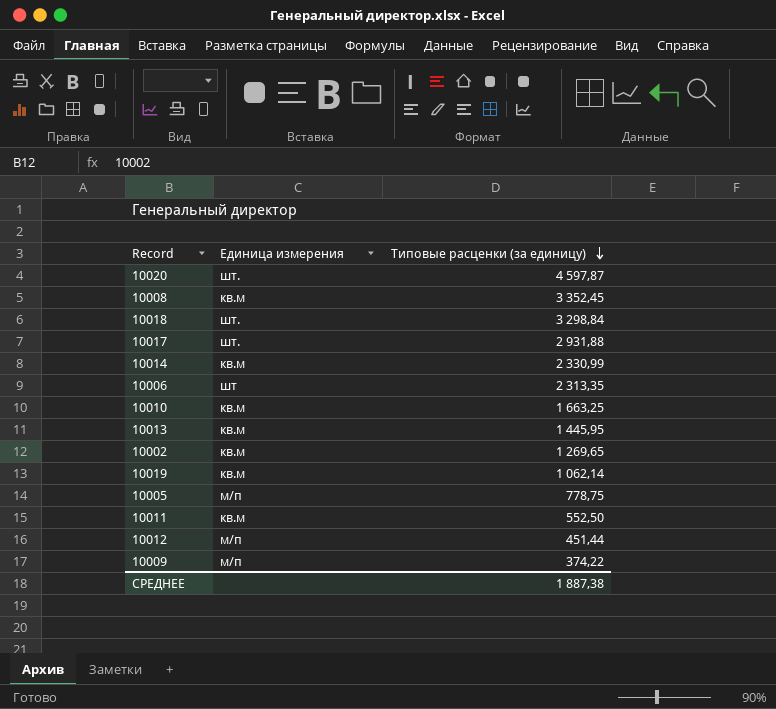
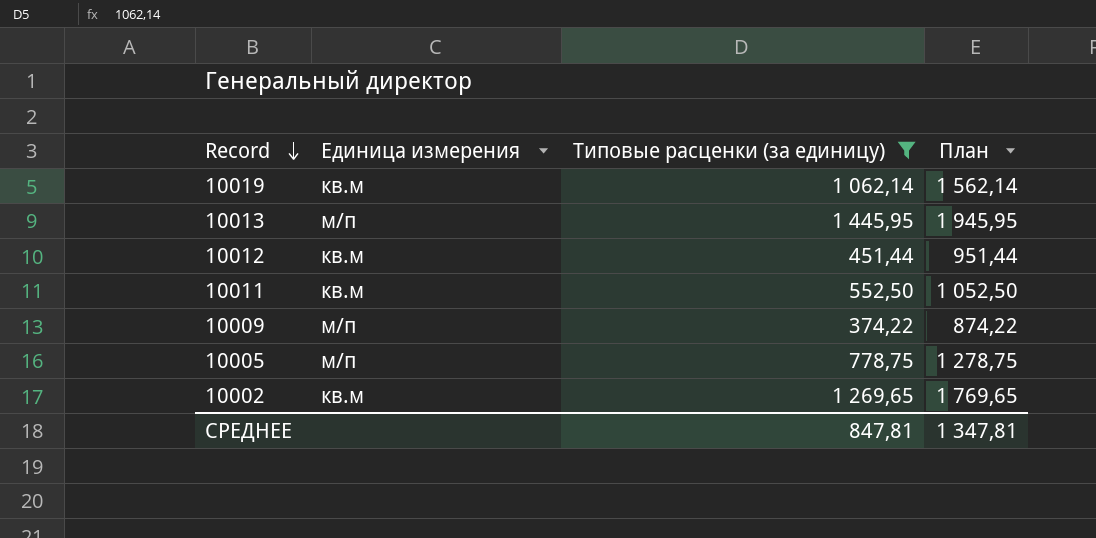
filter: none -> Типовые расценки (за единицу) <= 1 445,95
row order: Типовые расценки (за единицу) descending -> Record descending
column План | formula: none -> [Типовые расценки (за единицу)] + 500
10013 | Единица измерения: кв.м -> м/п
10012 | Единица измерения: м/п -> кв.м
СРЕДНЕЕ | Типовые расценки (за единицу): 1 887,38 -> 847,81

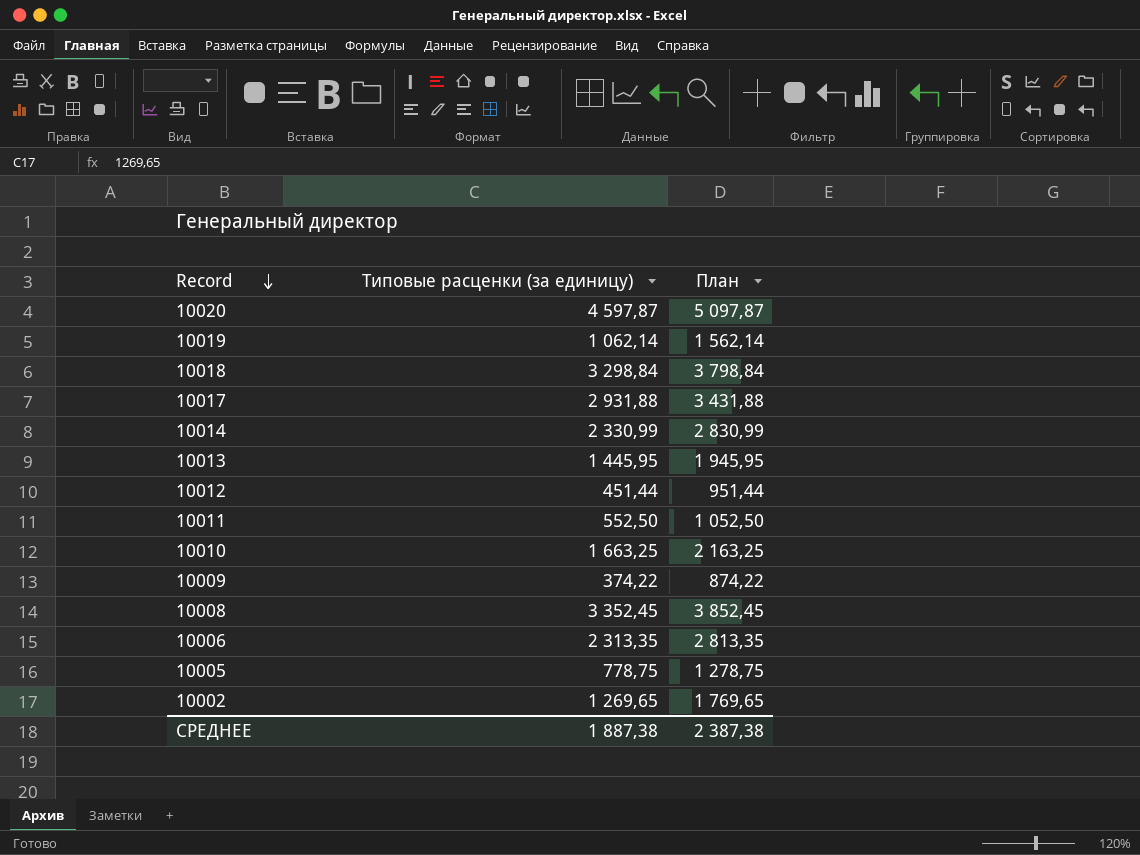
filter: Типовые расценки (за единицу) <= 1 445,95 -> none
column Единица измерения | position: 2 -> none
СРЕДНЕЕ | Типовые расценки (за единицу): 847,81 -> 1 887,38
СРЕДНЕЕ | План: 1 347,81 -> 2 387,38

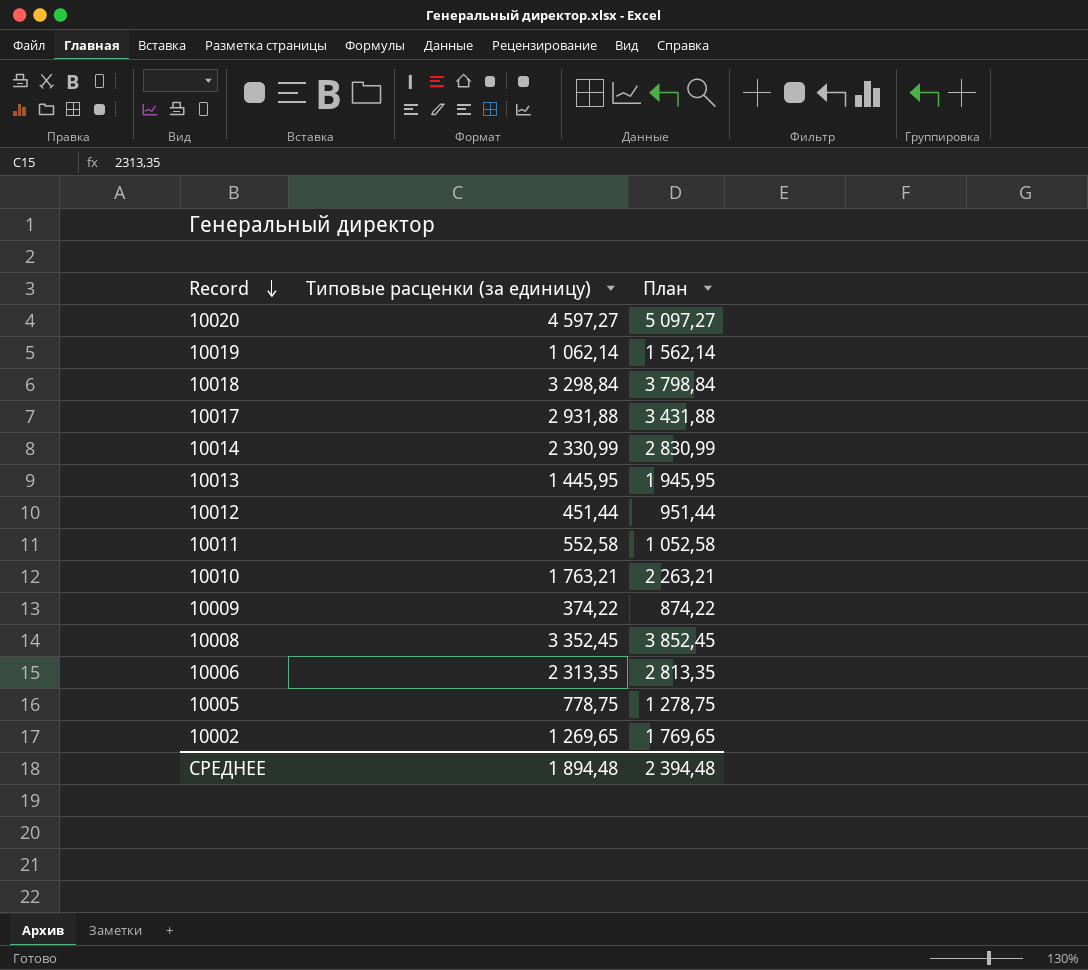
10020 | Типовые расценки (за единицу): 4 597,87 -> 4 597,27
10020 | План: 5 097,87 -> 5 097,27
10011 | Типовые расценки (за единицу): 552,50 -> 552,58
10011 | План: 1 052,50 -> 1 052,58
10010 | Типовые расценки (за единицу): 1 663,25 -> 1 763,21
10010 | План: 2 163,25 -> 2 263,21
СРЕДНЕЕ | Типовые расценки (за единицу): 1 887,38 -> 1 894,48
СРЕДНЕЕ | План: 2 387,38 -> 2 394,48

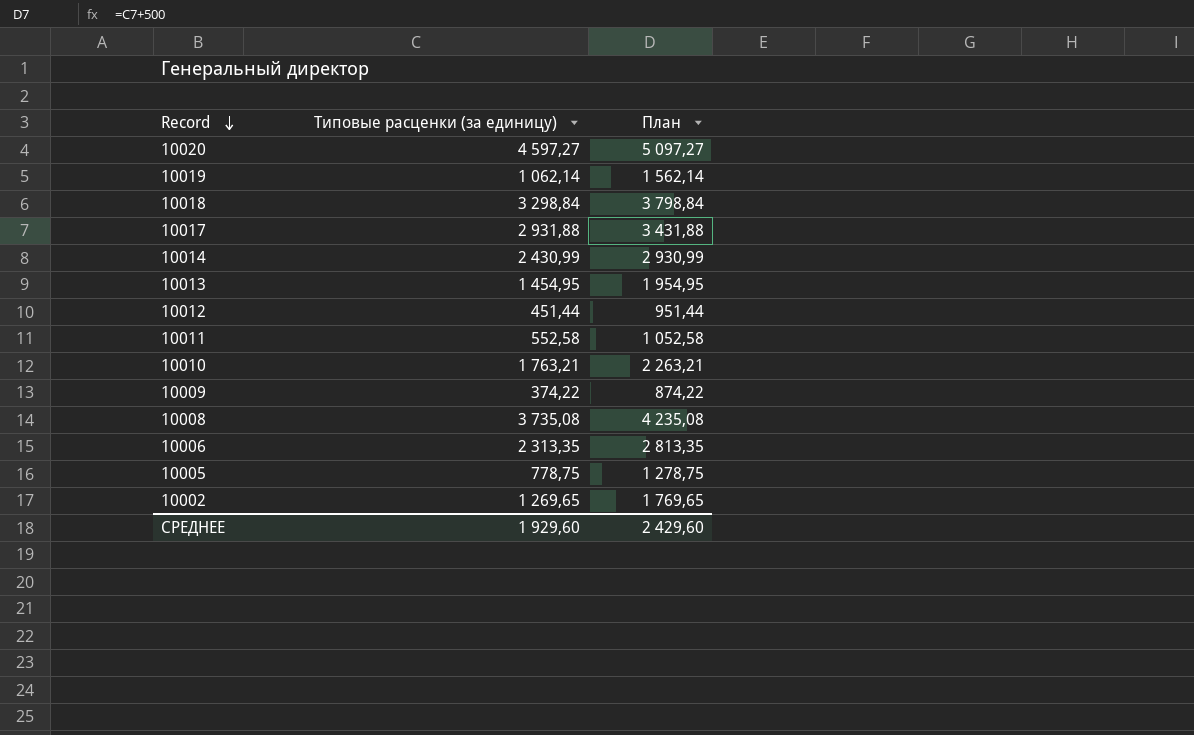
10014 | Типовые расценки (за единицу): 2 330,99 -> 2 430,99
10014 | План: 2 830,99 -> 2 930,99
10013 | Типовые расценки (за единицу): 1 445,95 -> 1 454,95
10013 | План: 1 945,95 -> 1 954,95
10008 | Типовые расценки (за единицу): 3 352,45 -> 3 735,08
10008 | План: 3 852,45 -> 4 235,08
СРЕДНЕЕ | Типовые расценки (за единицу): 1 894,48 -> 1 929,60
СРЕДНЕЕ | План: 2 394,48 -> 2 429,60

